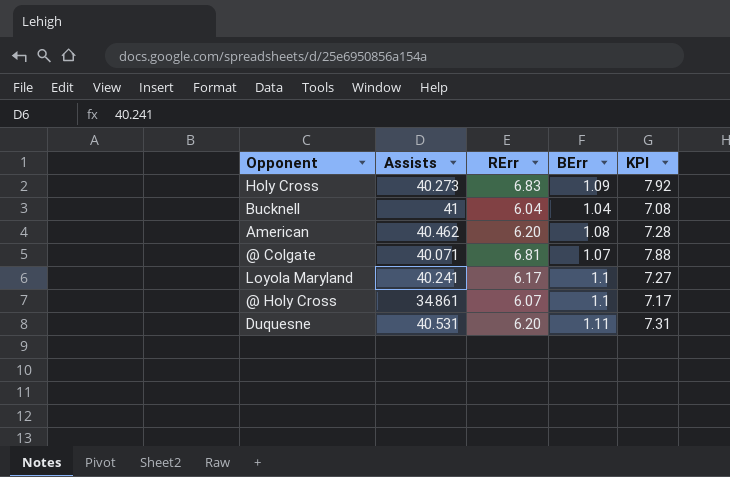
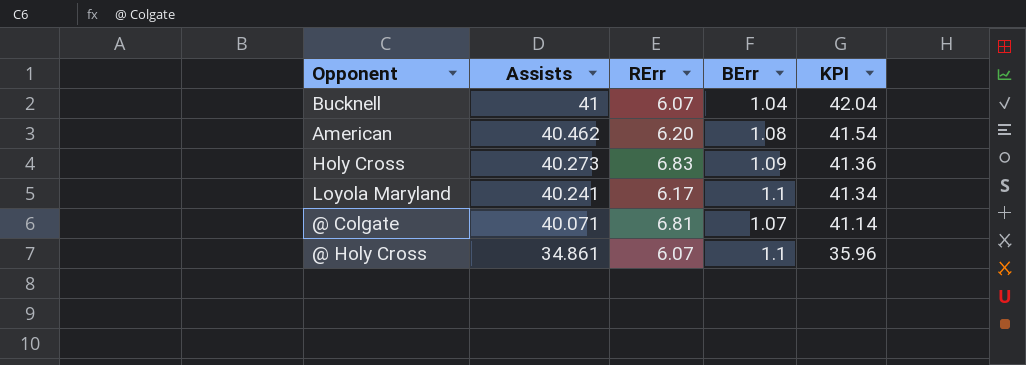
row order: none -> Assists descending
column KPI | formula: [RErr] + [BErr] -> [Assists] + [BErr]
row Duquesne: 40.531 | 6.20 | 1.11 | 7.31 -> none
Bucknell | RErr: 6.04 -> 6.07

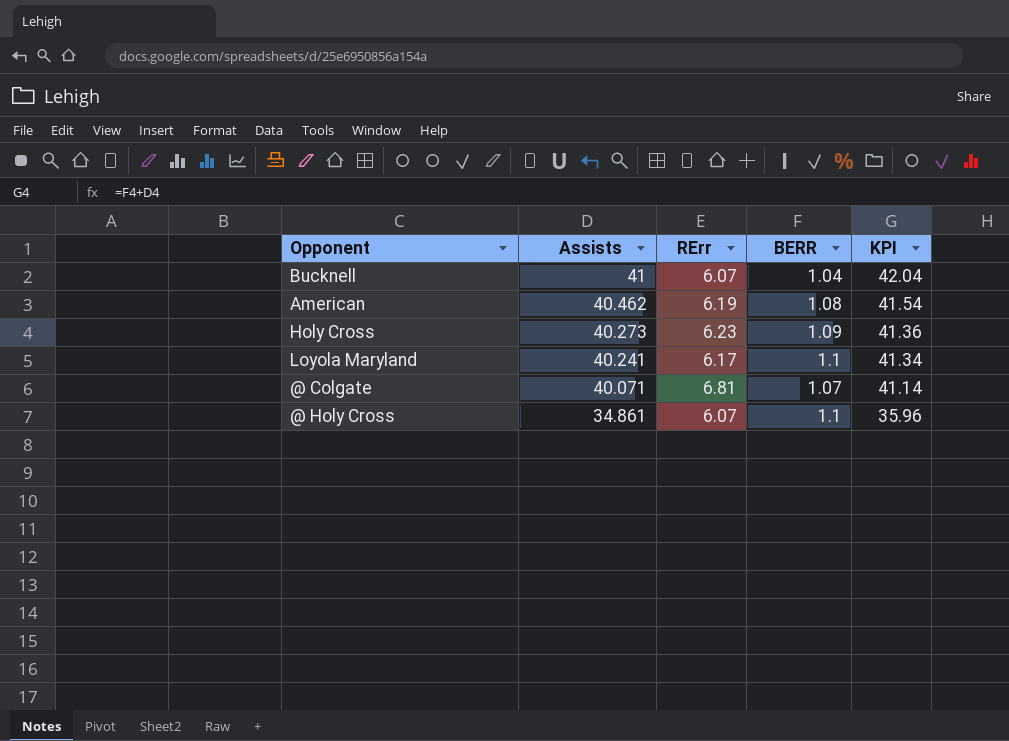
column name: BErr -> BERR
American | RErr: 6.20 -> 6.19
Holy Cross | RErr: 6.83 -> 6.23

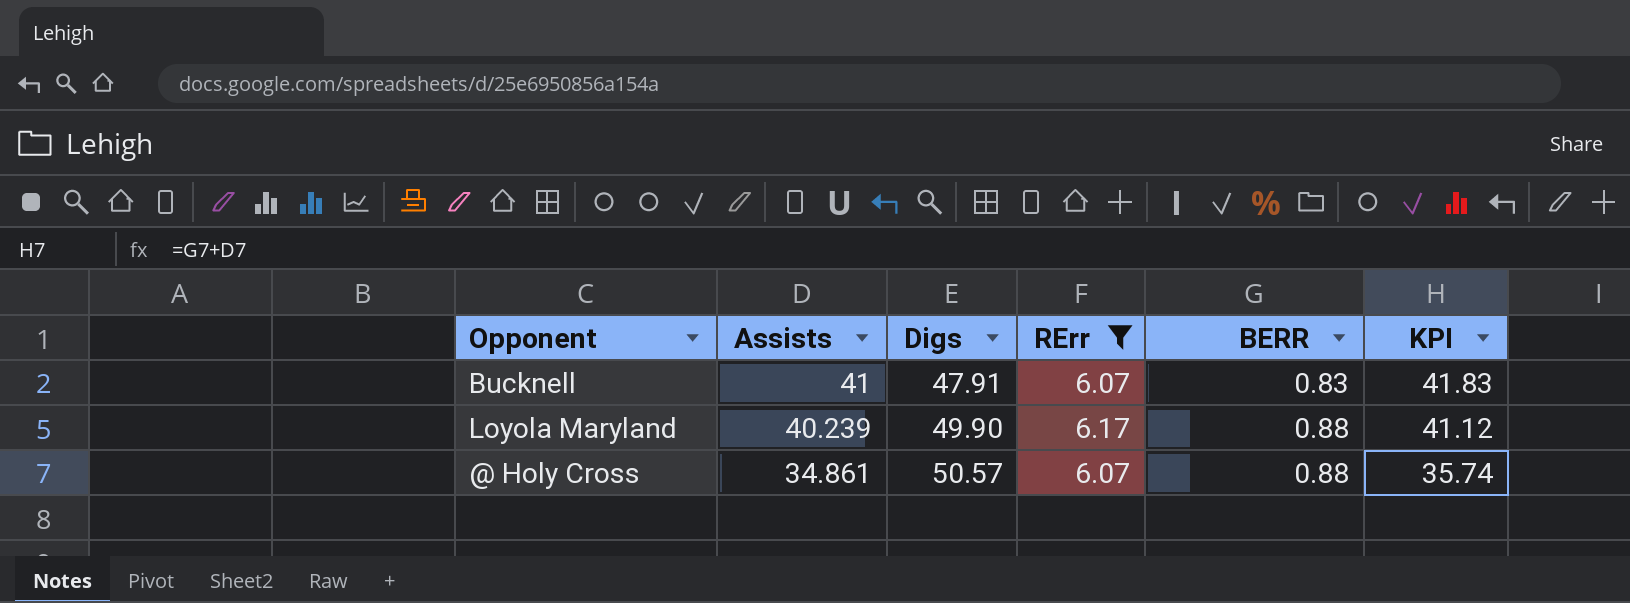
filter: none -> RErr <= 6.17
column Digs | position: none -> 3
Bucknell | BERR: 1.04 -> 0.83
Bucknell | KPI: 42.04 -> 41.83
Loyola Maryland | Assists: 40.241 -> 40.239
Loyola Maryland | BERR: 1.1 -> 0.88
Loyola Maryland | KPI: 41.34 -> 41.12
@ Holy Cross | BERR: 1.1 -> 0.88
@ Holy Cross | KPI: 35.96 -> 35.74

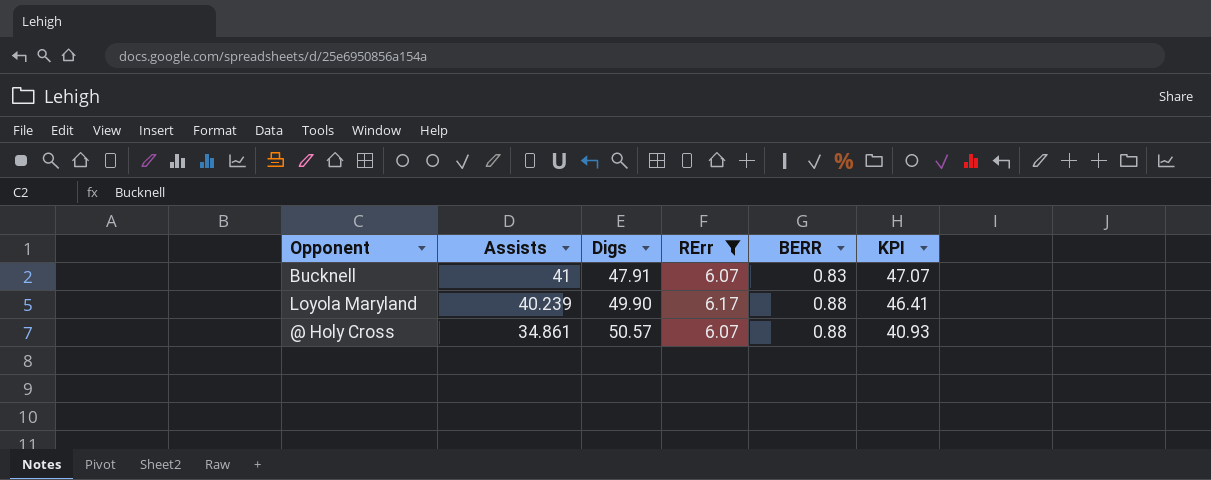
column KPI | formula: [Assists] + [BERR] -> [Assists] + [RErr]

